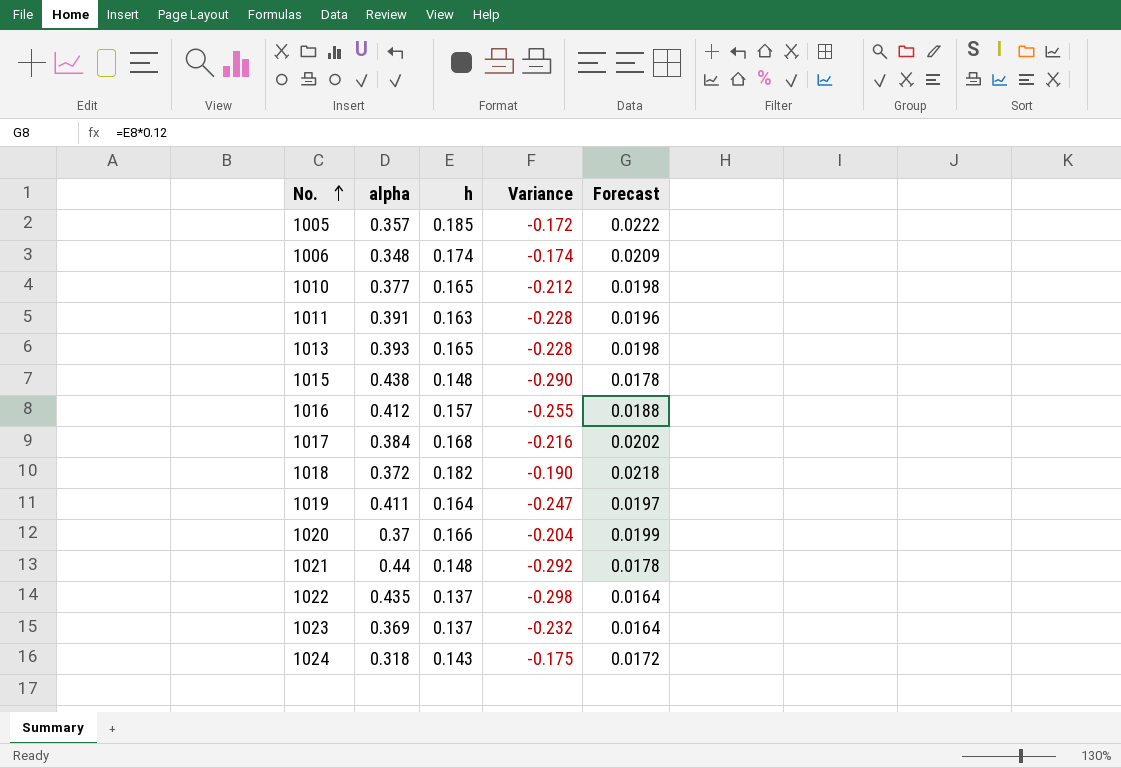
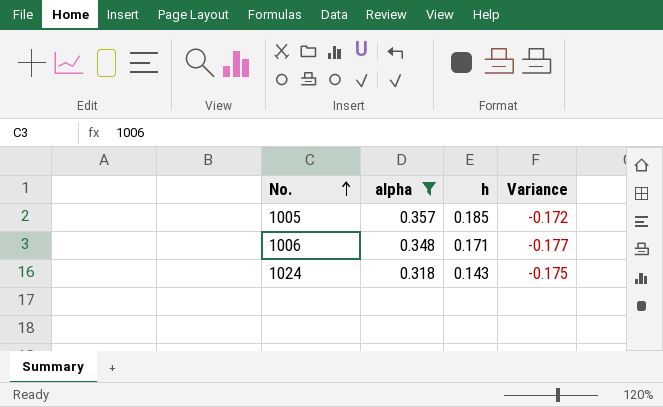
filter: none -> alpha <= 0.357
column Forecast | formula: [h] * 0.12 -> none
1006 | h: 0.174 -> 0.171
1006 | Variance: -0.174 -> -0.177

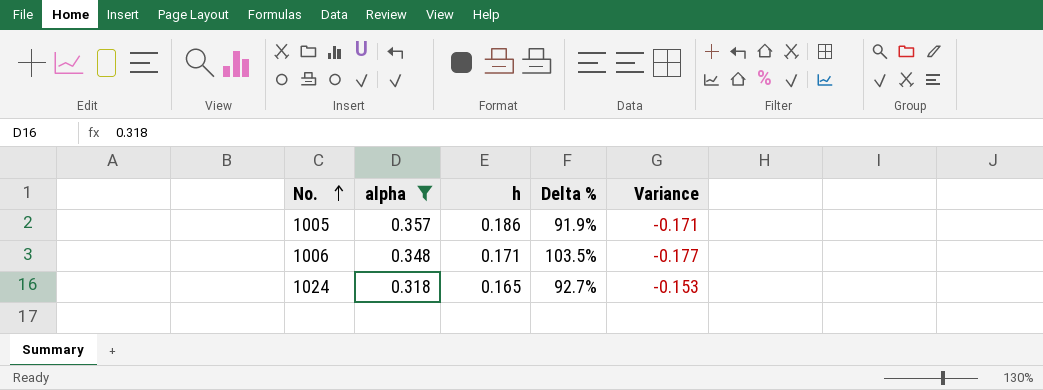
column Delta % | formula: none -> ([alpha] - [h]) / [h]
1005 | h: 0.185 -> 0.186
1005 | Variance: -0.172 -> -0.171
1024 | h: 0.143 -> 0.165
1024 | Variance: -0.175 -> -0.153

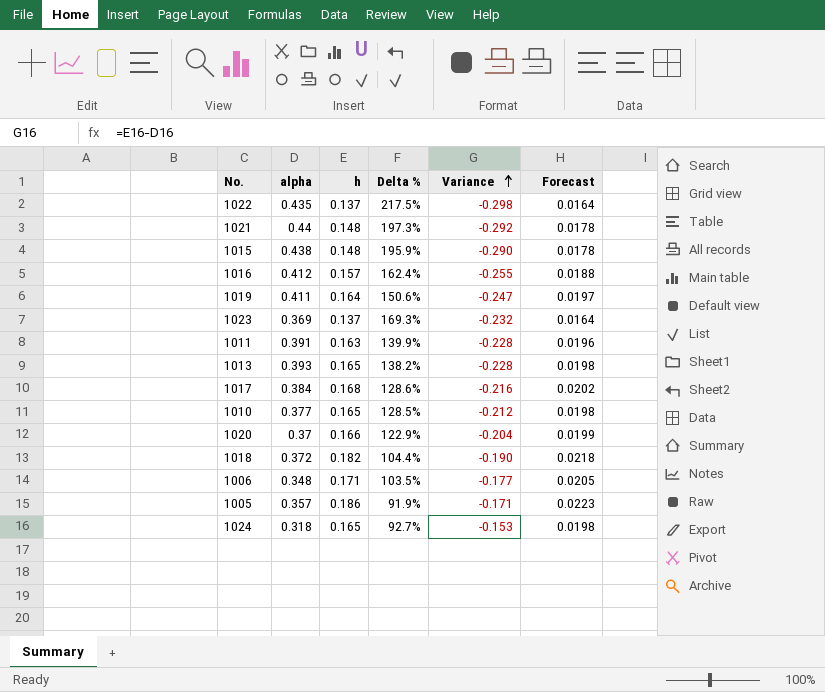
filter: alpha <= 0.357 -> none
row order: No. ascending -> Variance ascending
column Forecast | formula: none -> [h] * 0.12

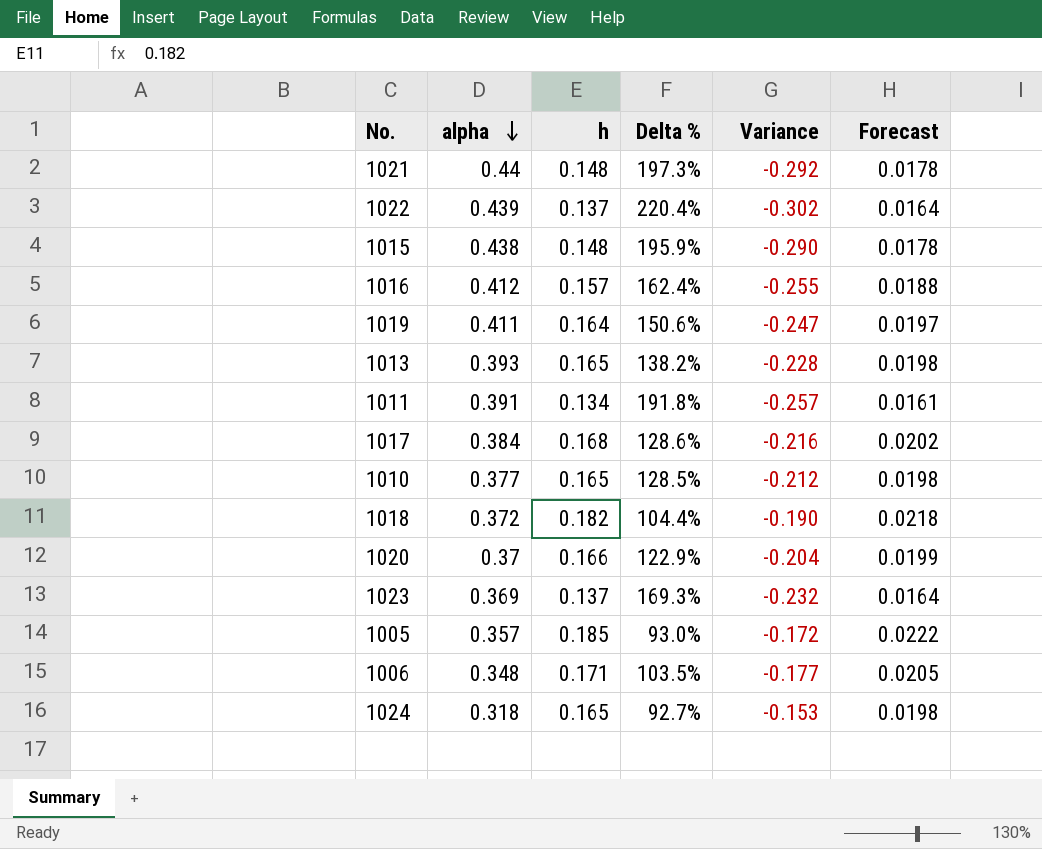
row order: Variance ascending -> alpha descending
1022 | alpha: 0.435 -> 0.439
1022 | Delta %: 217.5% -> 220.4%
1022 | Variance: -0.298 -> -0.302
1011 | h: 0.163 -> 0.134
1011 | Delta %: 139.9% -> 191.8%
1011 | Variance: -0.228 -> -0.257
1011 | Forecast: 0.0196 -> 0.0161
1005 | h: 0.186 -> 0.185
1005 | Delta %: 91.9% -> 93.0%
1005 | Variance: -0.171 -> -0.172
1005 | Forecast: 0.0223 -> 0.0222

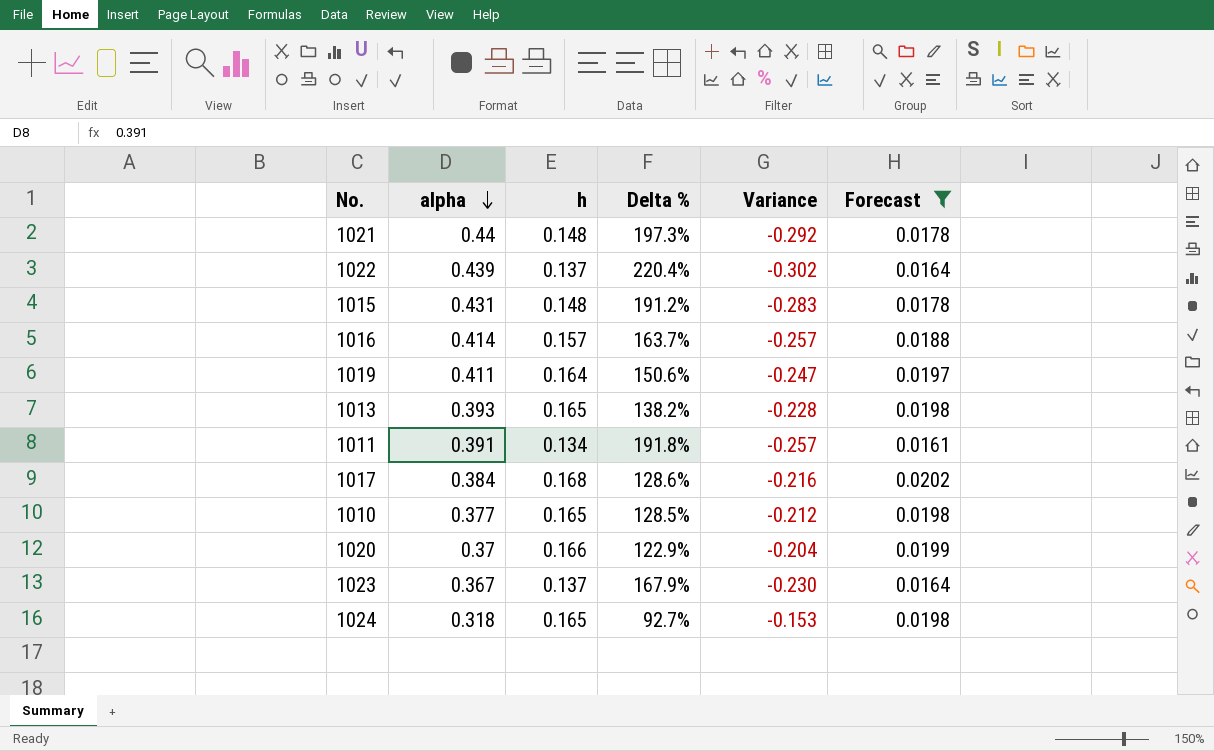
filter: none -> Forecast <= 0.0202
1015 | alpha: 0.438 -> 0.431
1015 | Delta %: 195.9% -> 191.2%
1015 | Variance: -0.290 -> -0.283
1016 | alpha: 0.412 -> 0.414
1016 | Delta %: 162.4% -> 163.7%
1016 | Variance: -0.255 -> -0.257
1023 | alpha: 0.369 -> 0.367
1023 | Delta %: 169.3% -> 167.9%
1023 | Variance: -0.232 -> -0.230

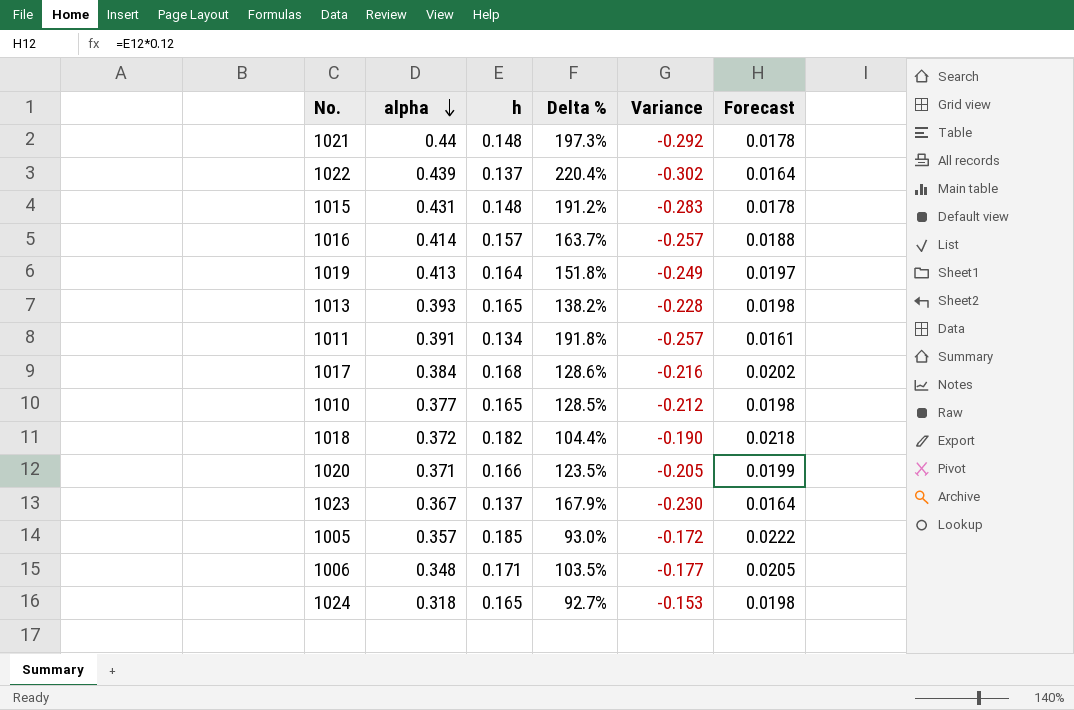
filter: Forecast <= 0.0202 -> none
1019 | alpha: 0.411 -> 0.413
1019 | Delta %: 150.6% -> 151.8%
1019 | Variance: -0.247 -> -0.249
1020 | alpha: 0.37 -> 0.371
1020 | Delta %: 122.9% -> 123.5%
1020 | Variance: -0.204 -> -0.205

